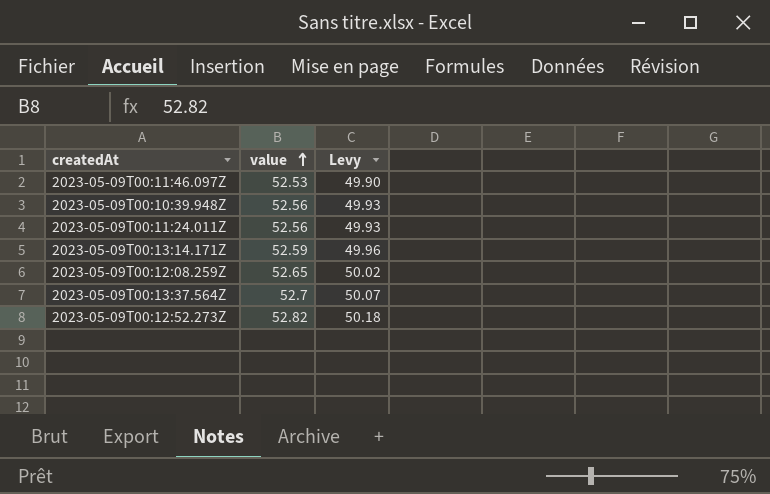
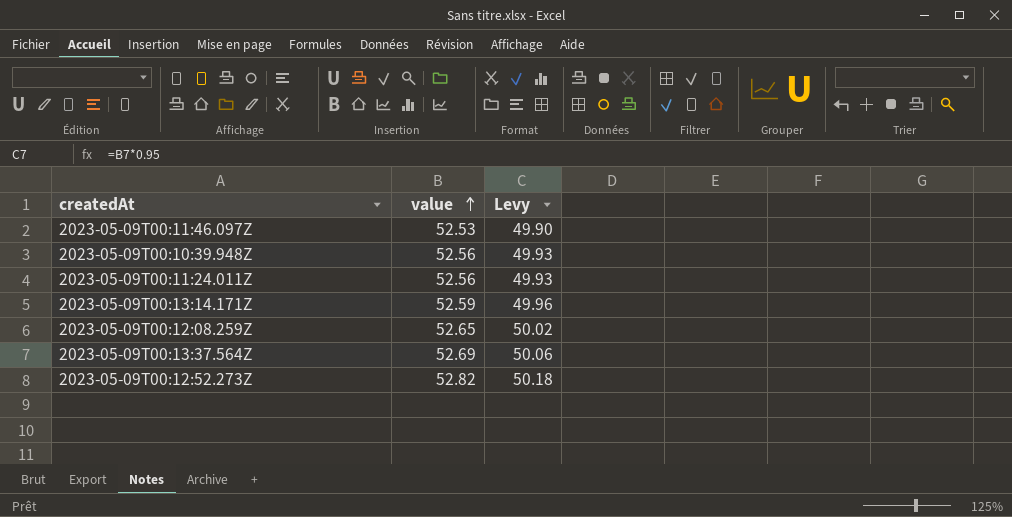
2023-05-09T00:13:37.564Z | value: 52.7 -> 52.69
2023-05-09T00:13:37.564Z | Levy: 50.07 -> 50.06

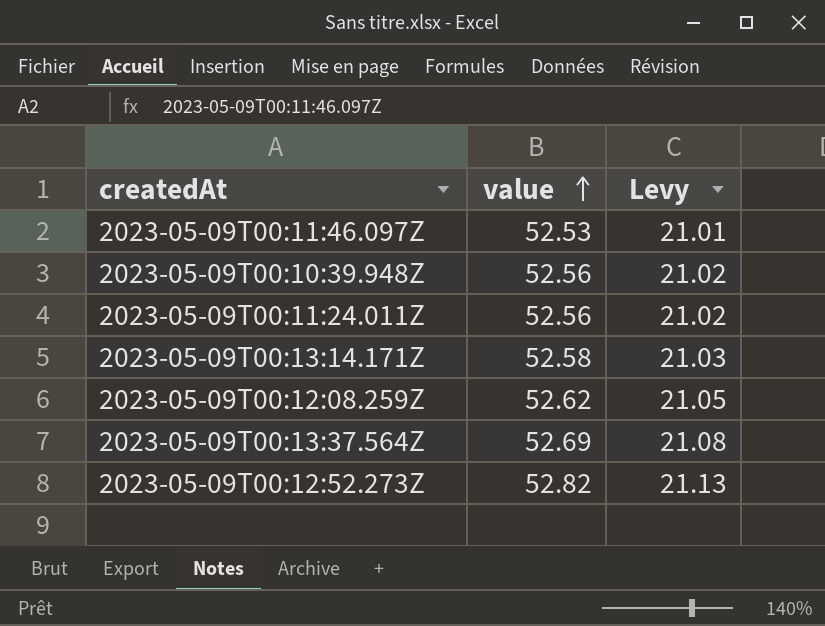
column Levy | formula: [value] * 0.95 -> [value] * 0.4
2023-05-09T00:13:14.171Z | value: 52.59 -> 52.58
2023-05-09T00:12:08.259Z | value: 52.65 -> 52.62

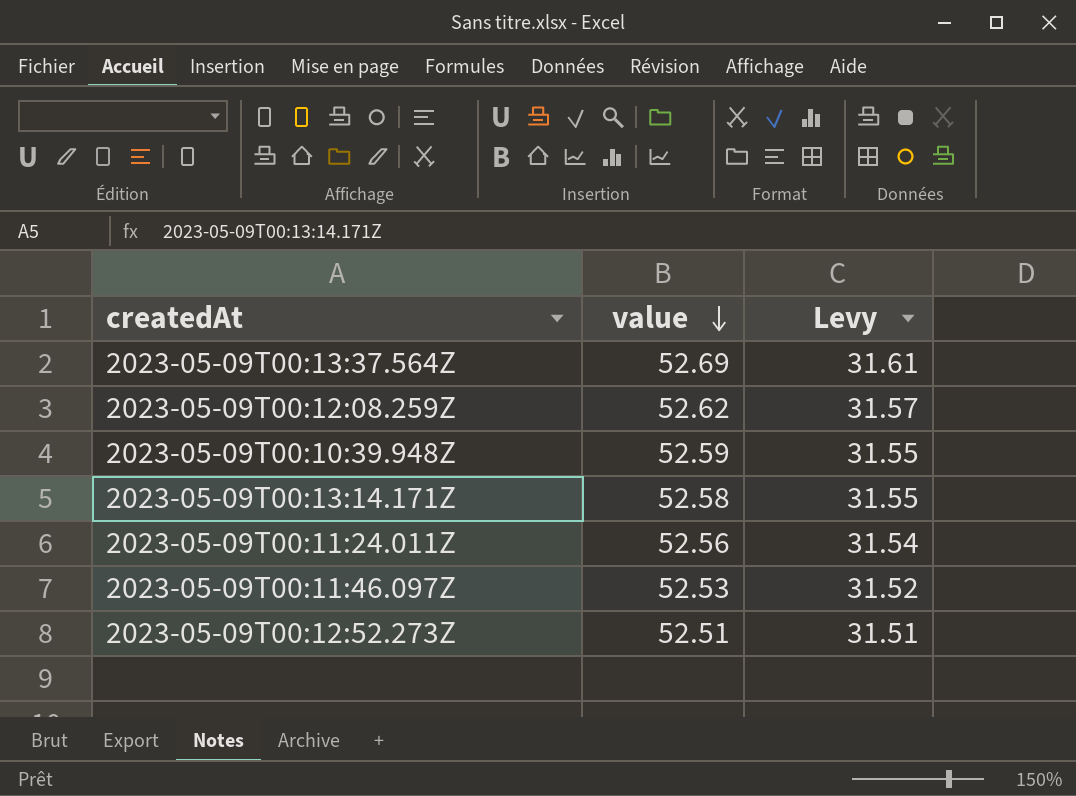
row order: value ascending -> value descending
column Levy | formula: [value] * 0.4 -> [value] * 0.6
2023-05-09T00:10:39.948Z | value: 52.56 -> 52.59
2023-05-09T00:12:52.273Z | value: 52.82 -> 52.51

